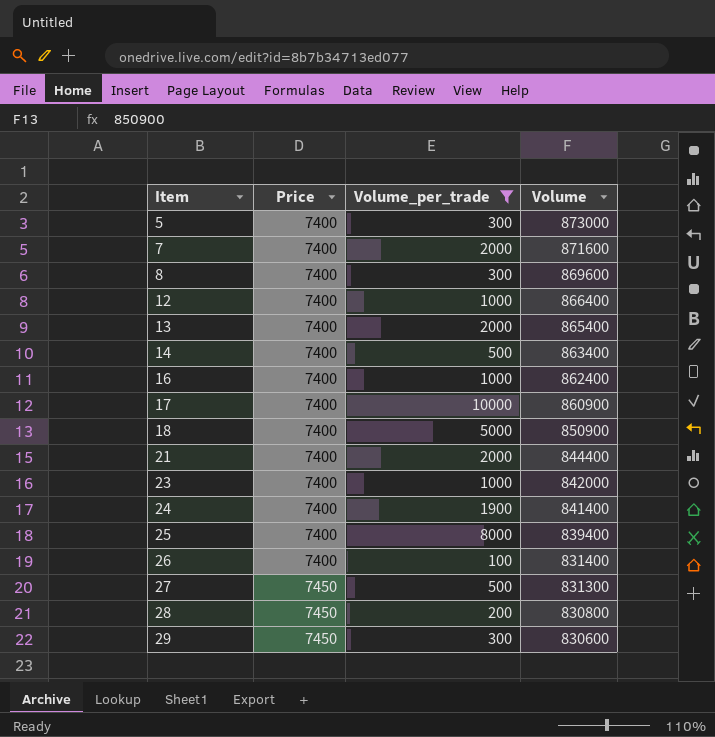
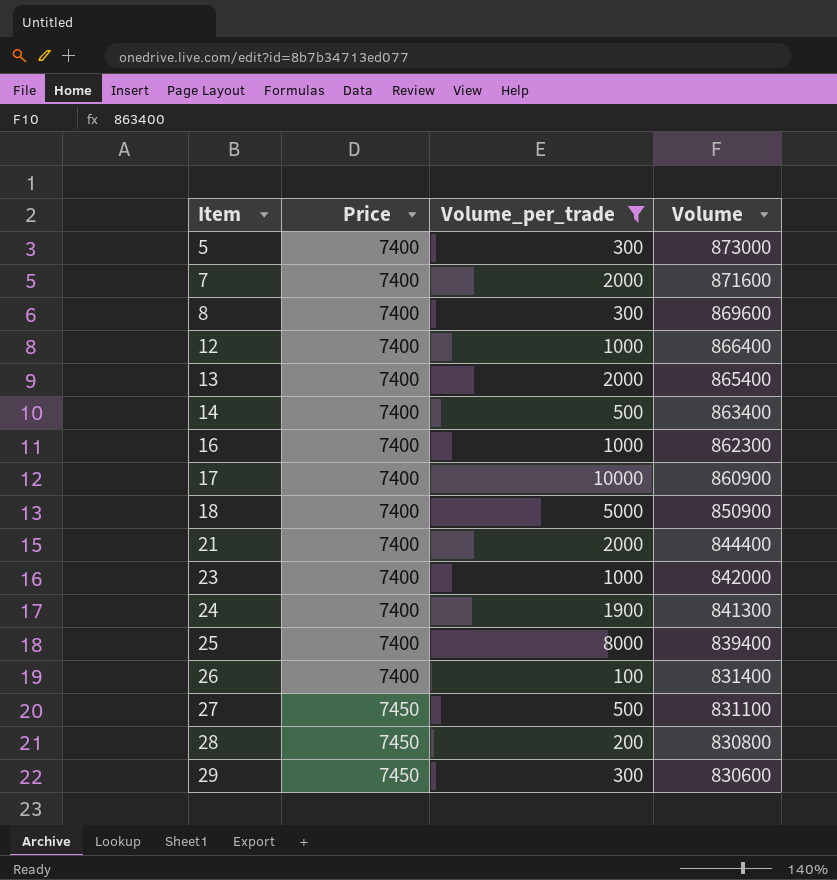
16 | Volume: 862400 -> 862300
24 | Volume: 841400 -> 841300
27 | Volume: 831300 -> 831100

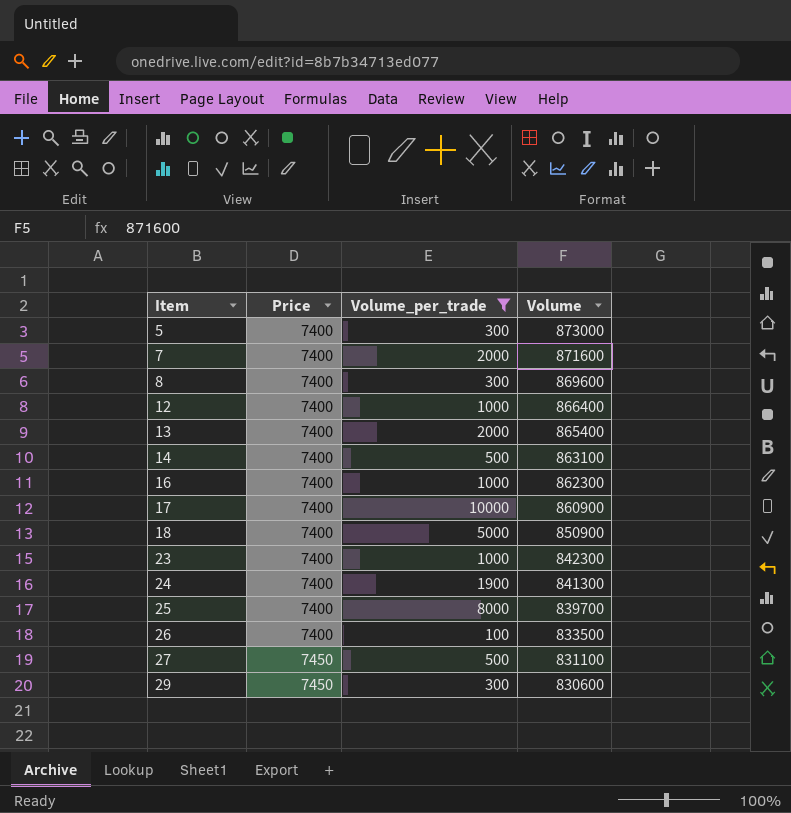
row 21: 7400 | 2000 | 844400 -> none
row 28: 7450 | 200 | 830800 -> none
14 | Volume: 863400 -> 863100
23 | Volume: 842000 -> 842300
25 | Volume: 839400 -> 839700
26 | Volume: 831400 -> 833500

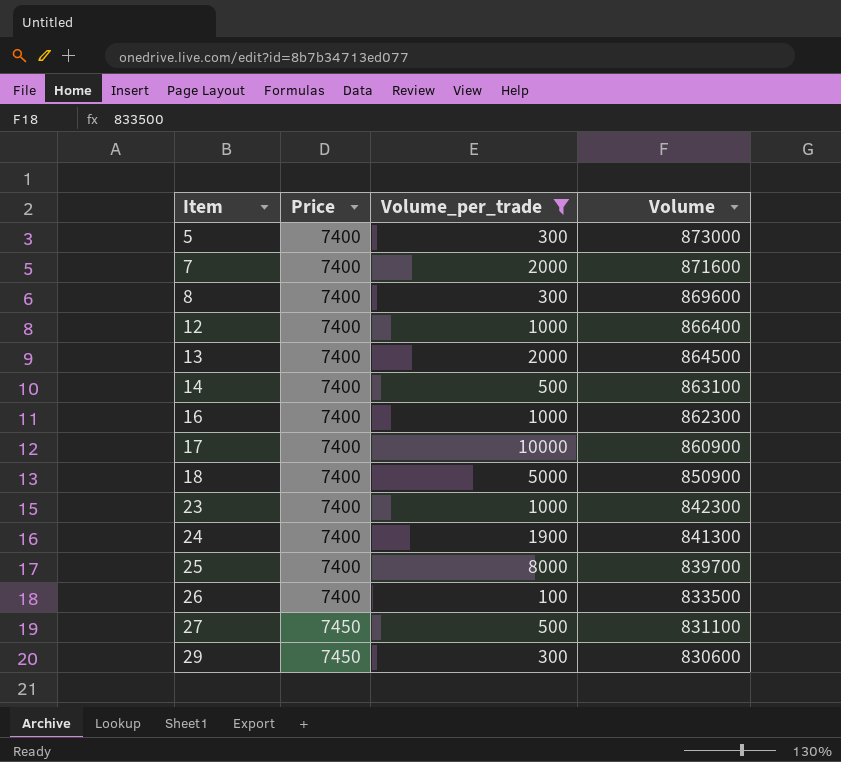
13 | Volume: 865400 -> 864500

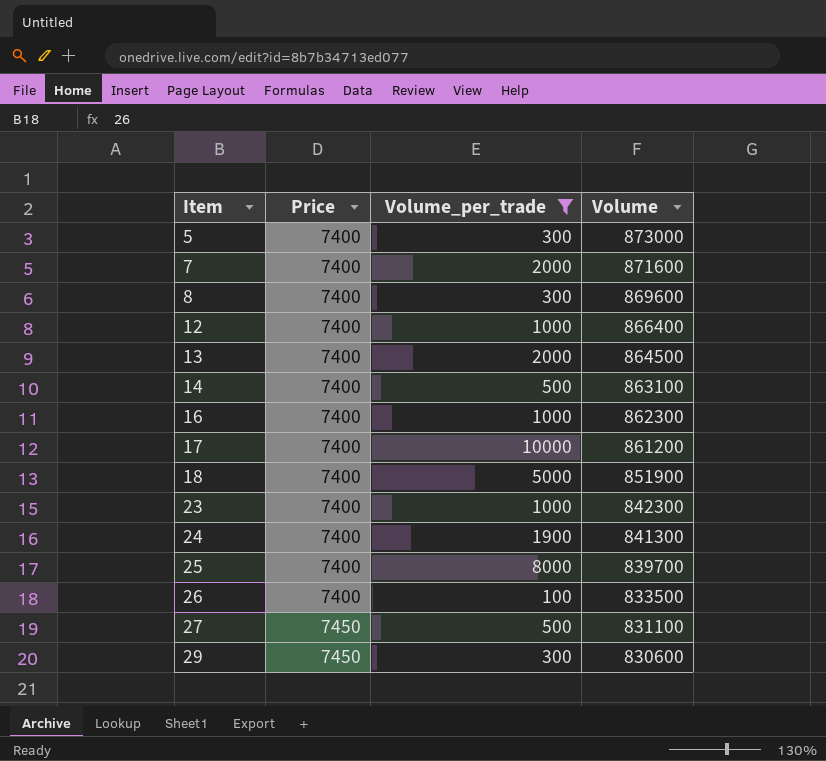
17 | Volume: 860900 -> 861200
18 | Volume: 850900 -> 851900

